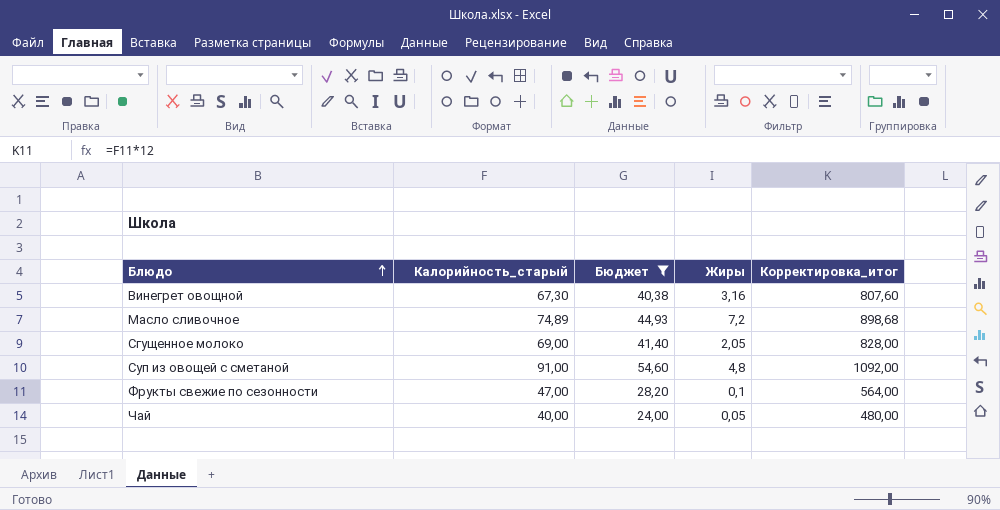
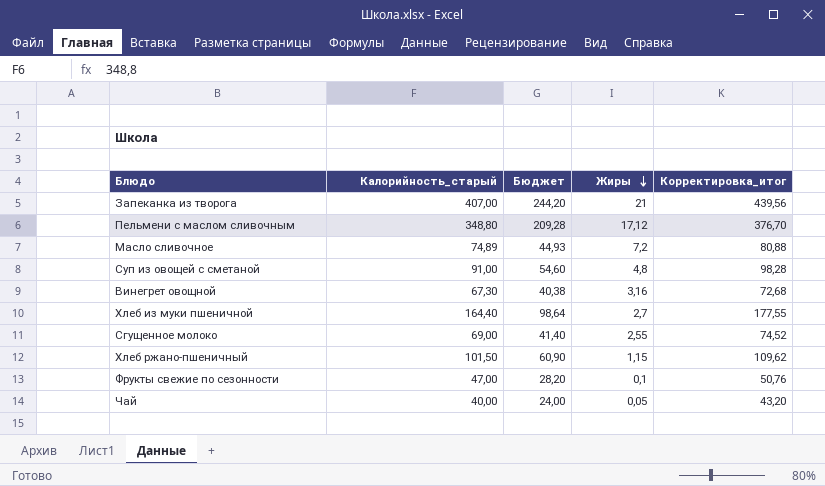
filter: Бюджет <= 54,60 -> none
row order: Блюдо ascending -> Жиры descending
column Корректировка_итог | formula: [Калорийность_старый] * 12 -> [Калорийность_старый] * 1,08
Сгущенное молоко | Жиры: 2,05 -> 2,55

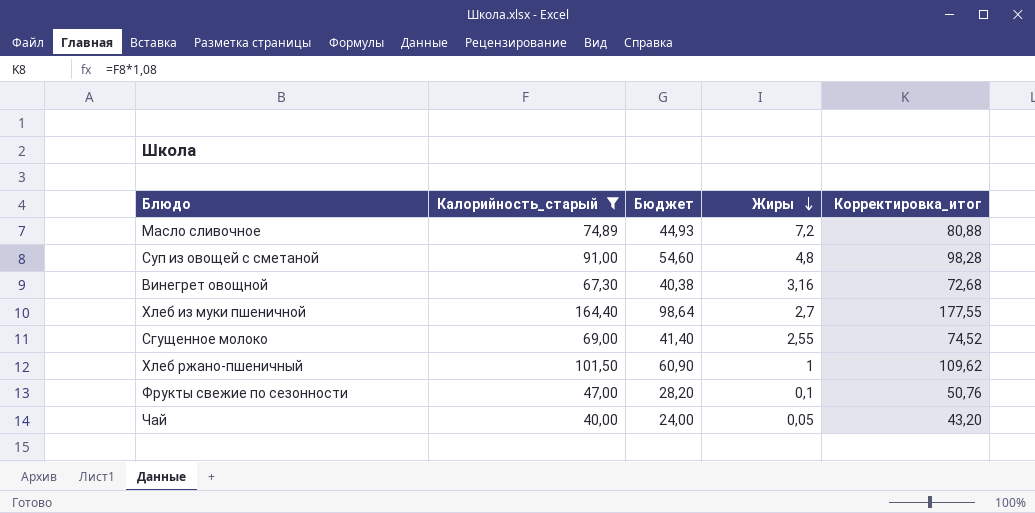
filter: none -> Калорийность_старый <= 164,40
Хлеб ржано-пшеничный | Жиры: 1,15 -> 1

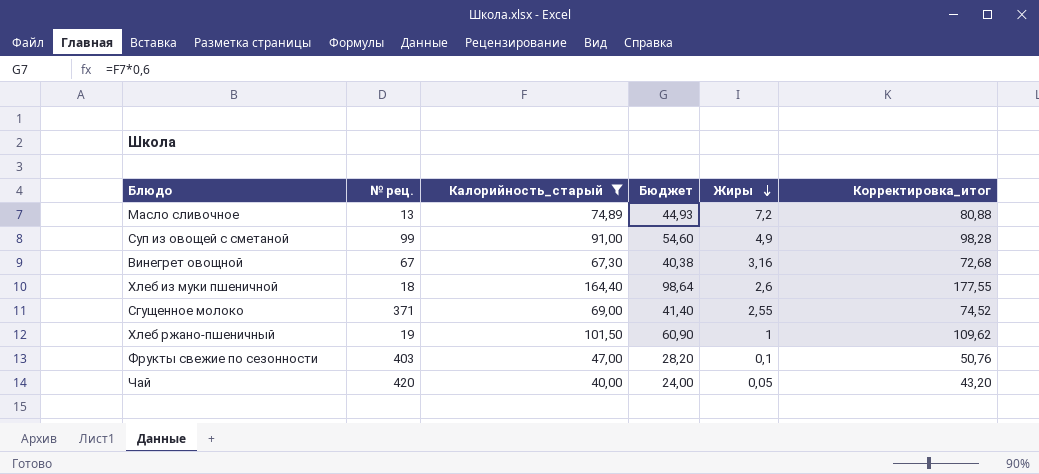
column № рец. | position: none -> 2
Суп из овощей с сметаной | Жиры: 4,8 -> 4,9
Хлеб из муки пшеничной | Жиры: 2,7 -> 2,6

